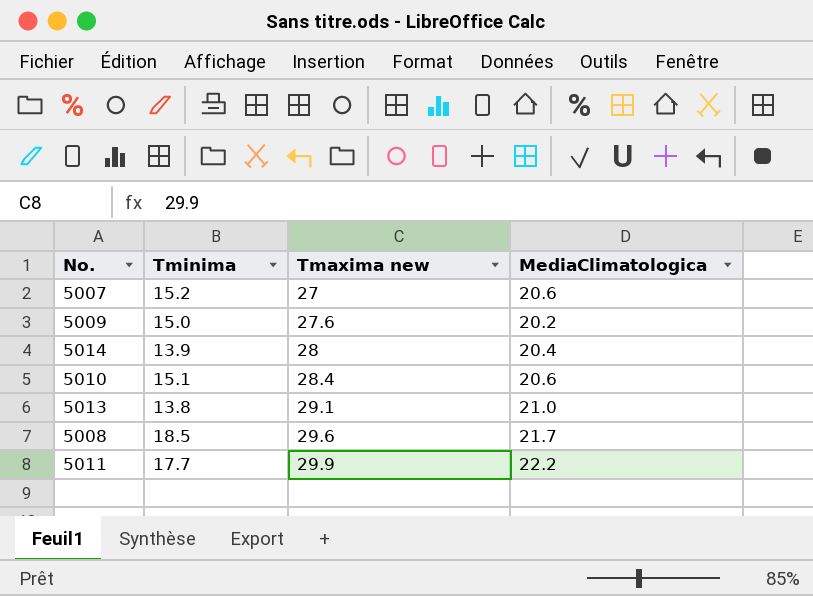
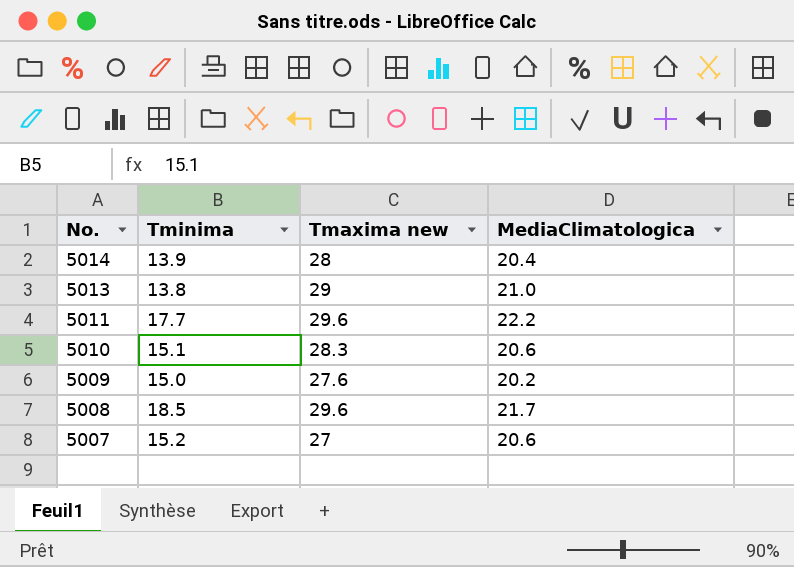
row order: Tmaxima new ascending -> No. descending
5013 | Tmaxima new: 29.1 -> 29
5011 | Tmaxima new: 29.9 -> 29.6
5010 | Tmaxima new: 28.4 -> 28.3

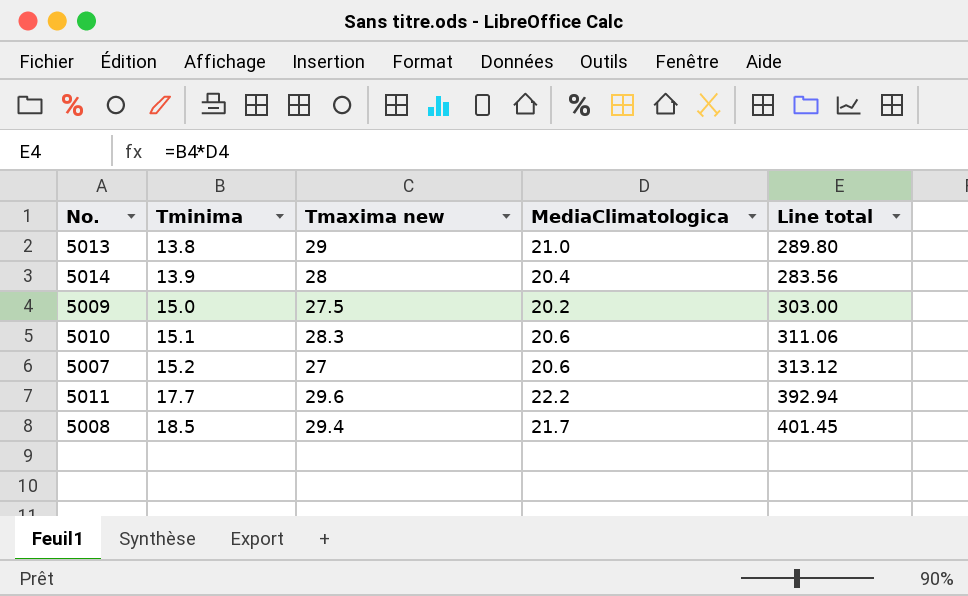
row order: No. descending -> Tminima ascending
column Line total | formula: none -> [Tminima] * [MediaClimatologica]
5009 | Tmaxima new: 27.6 -> 27.5
5008 | Tmaxima new: 29.6 -> 29.4

